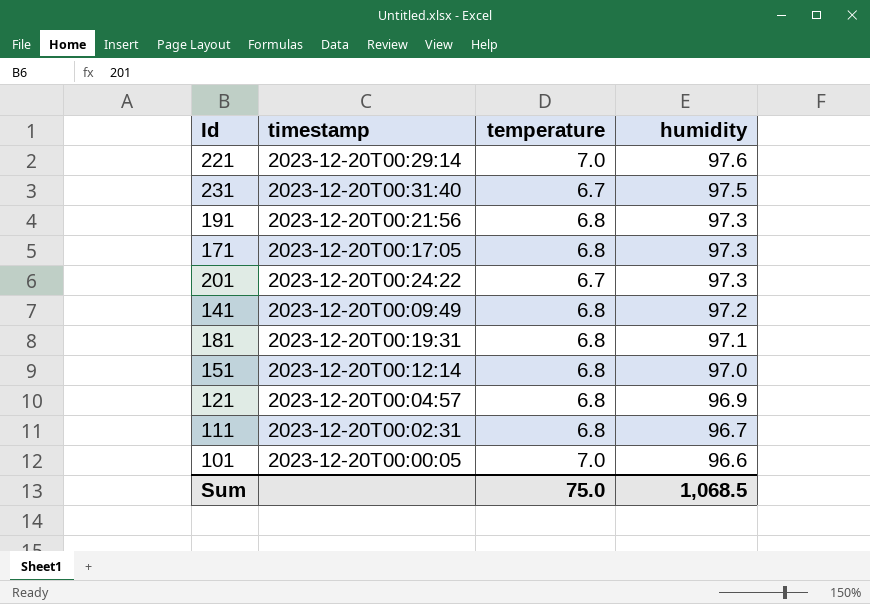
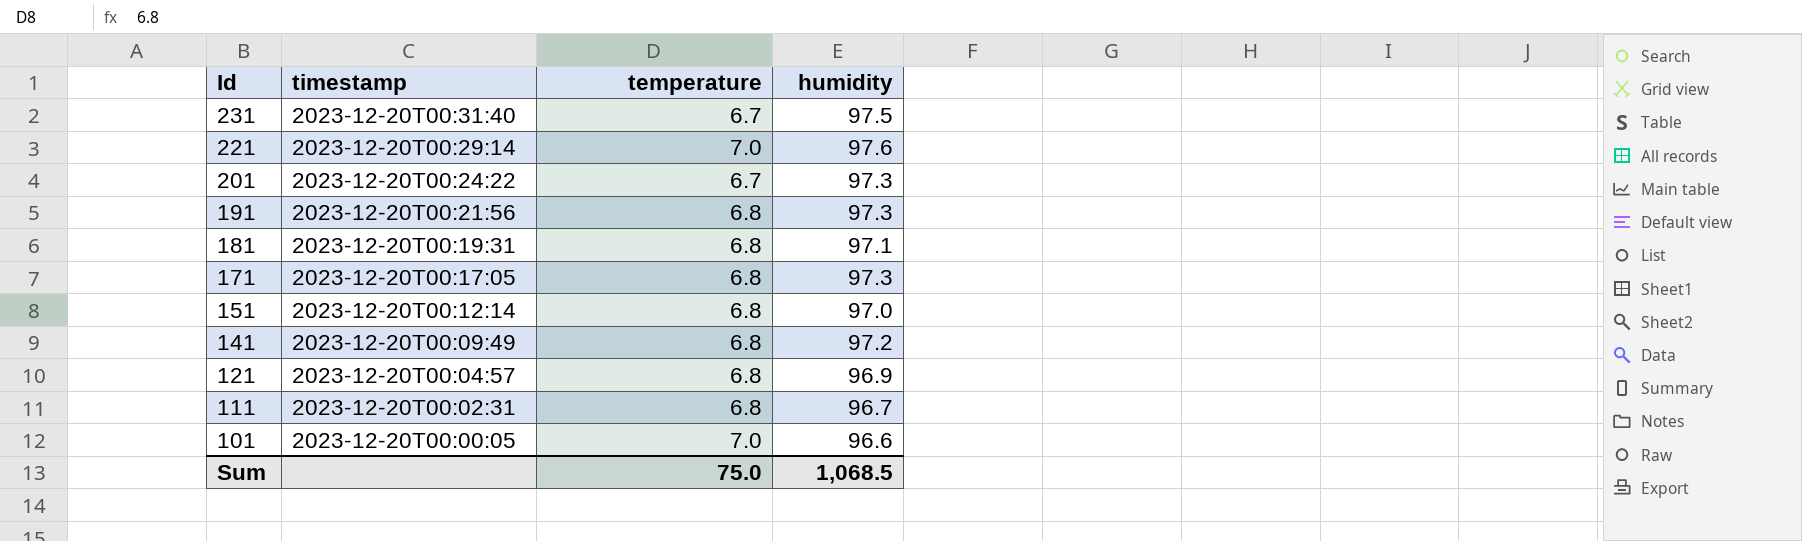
row order: humidity descending -> Id descending

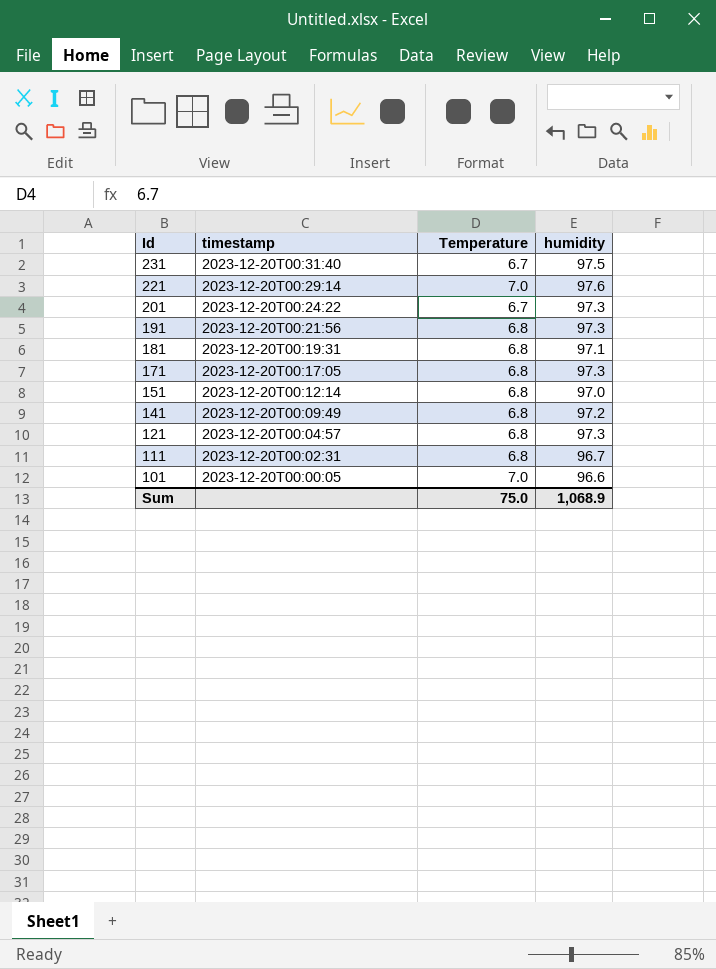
column name: temperature -> Temperature
121 | humidity: 96.9 -> 97.3
Sum | humidity: 1,068.5 -> 1,068.9

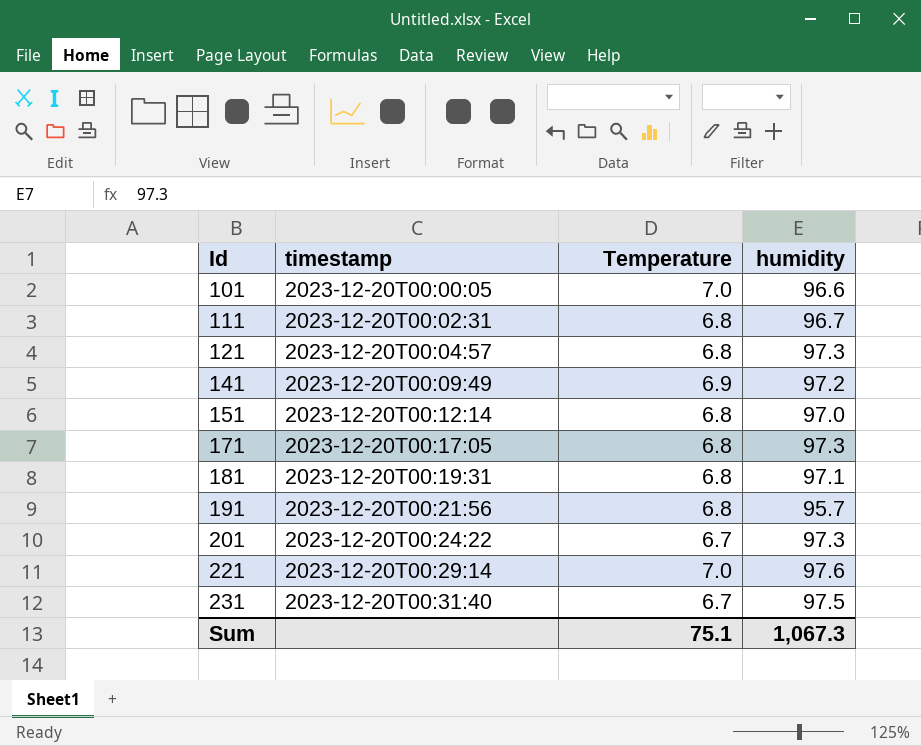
row order: Id descending -> Id ascending
141 | Temperature: 6.8 -> 6.9
191 | humidity: 97.3 -> 95.7
Sum | Temperature: 75.0 -> 75.1
Sum | humidity: 1,068.9 -> 1,067.3

